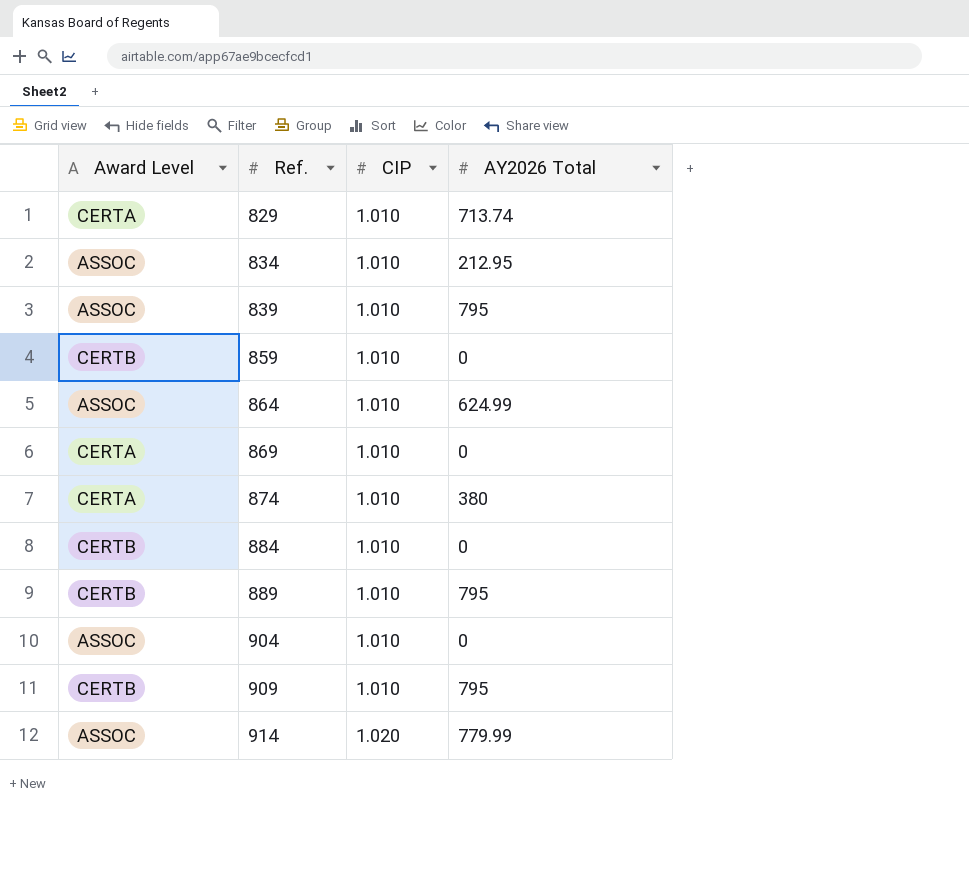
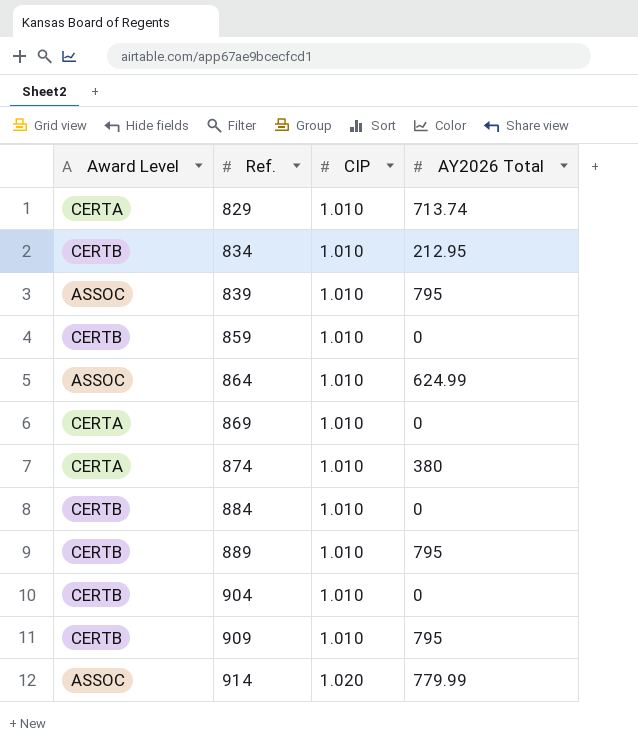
834 | Award Level: ASSOC -> CERTB
904 | Award Level: ASSOC -> CERTB

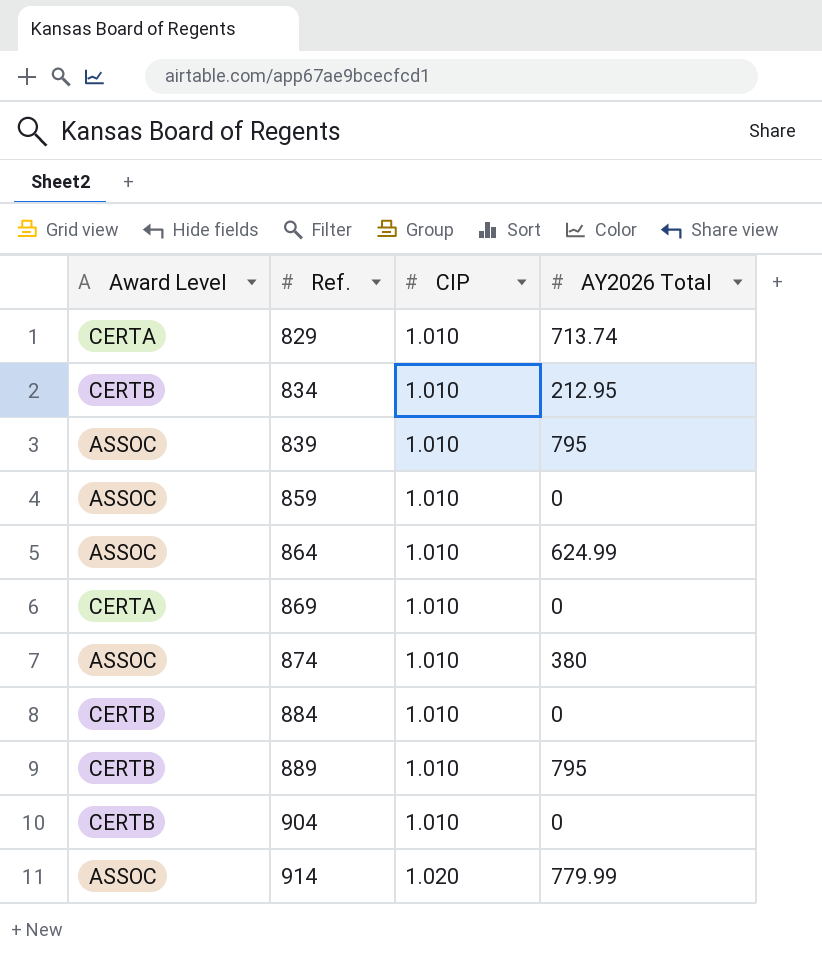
row 909: CERTB | 1.010 | 795 -> none
859 | Award Level: CERTB -> ASSOC
874 | Award Level: CERTA -> ASSOC

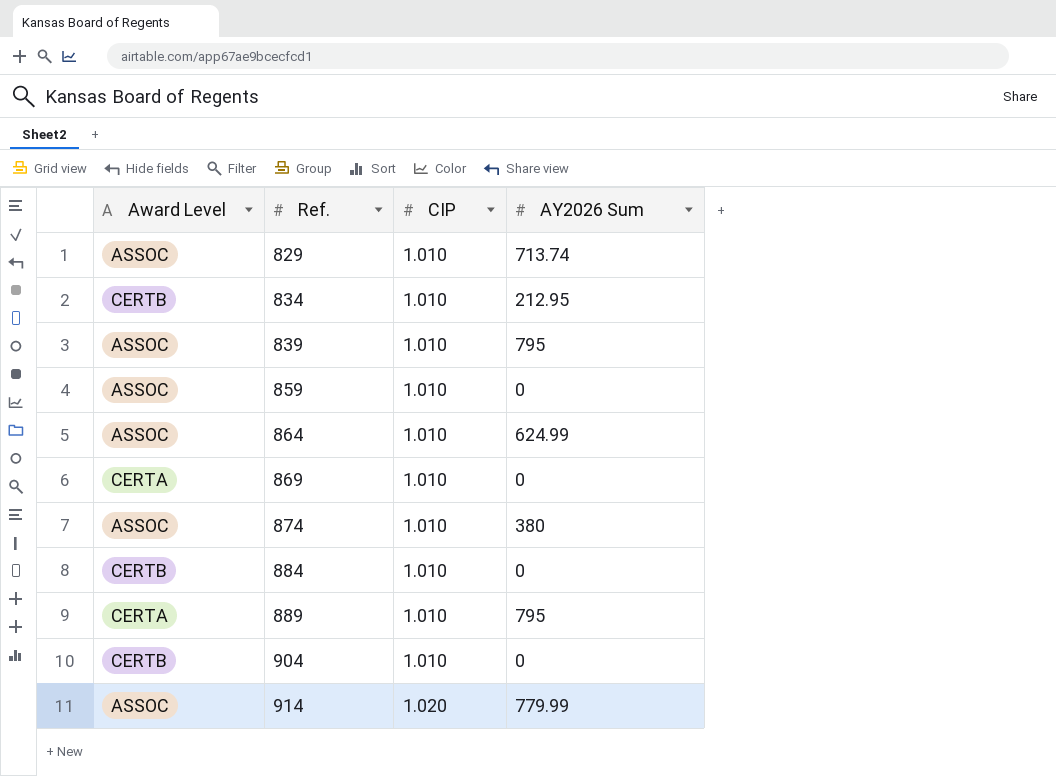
column name: AY2026 Total -> AY2026 Sum
829 | Award Level: CERTA -> ASSOC
889 | Award Level: CERTB -> CERTA

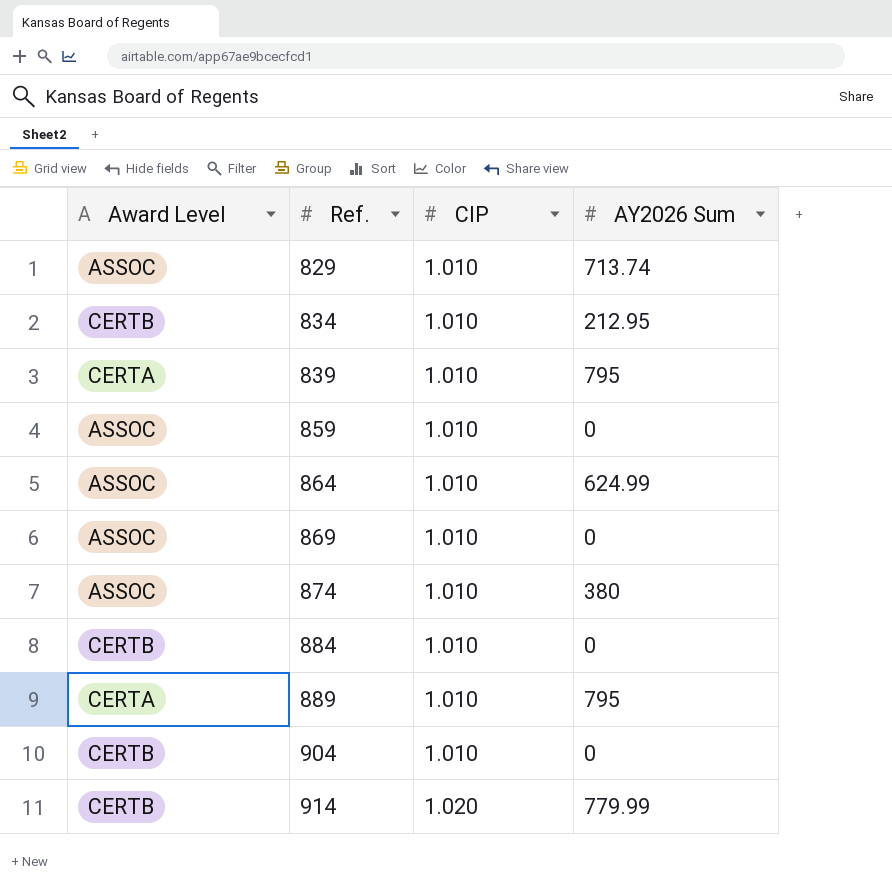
839 | Award Level: ASSOC -> CERTA
869 | Award Level: CERTA -> ASSOC
914 | Award Level: ASSOC -> CERTB

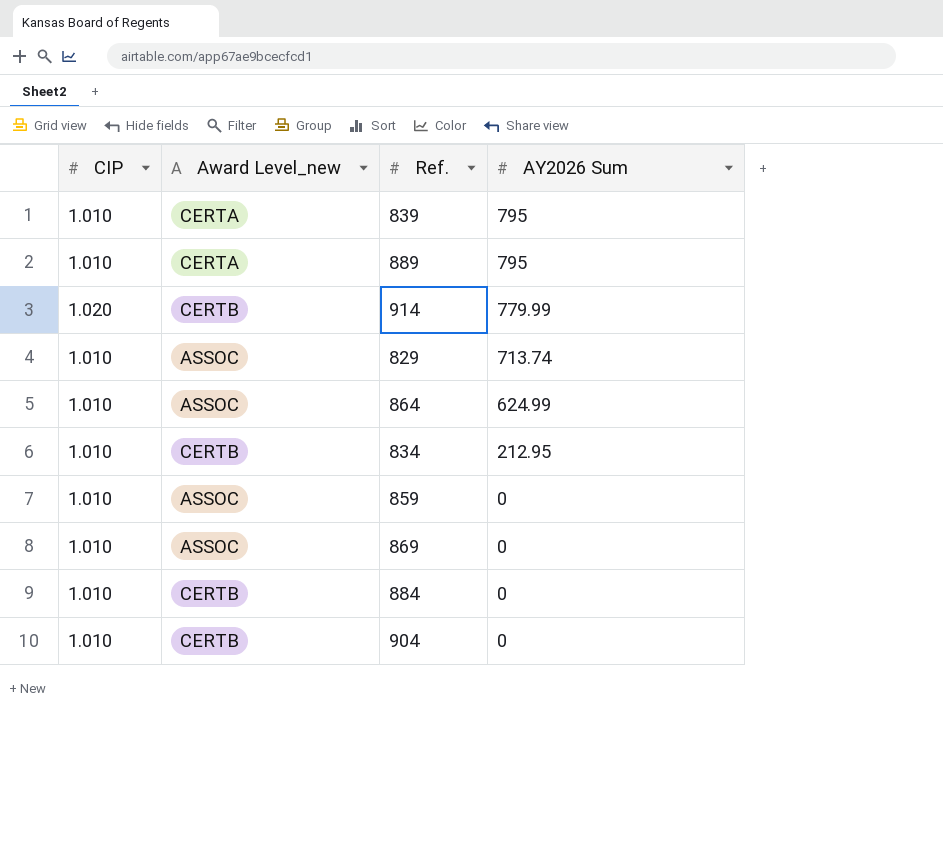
row order: Ref. ascending -> AY2026 Sum descending
column CIP | position: 3 -> 1
column name: Award Level -> Award Level_new
row 874: ASSOC | 1.010 | 380 -> none

